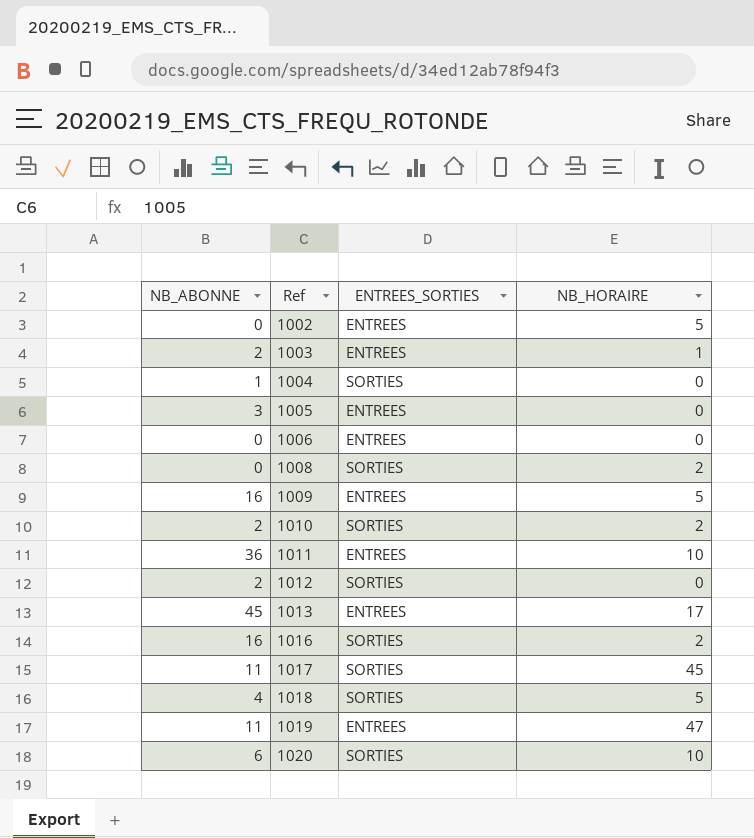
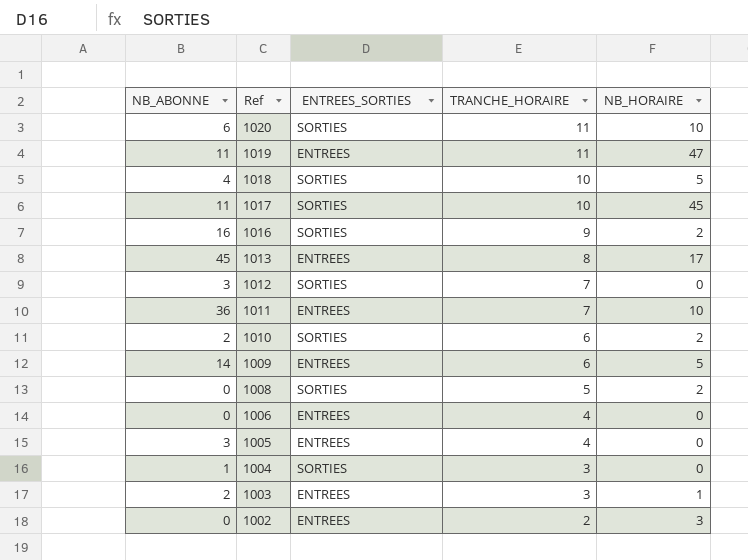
row order: Ref ascending -> Ref descending
column TRANCHE_HORAIRE | position: none -> 4
1012 | NB_ABONNE: 2 -> 3
1009 | NB_ABONNE: 16 -> 14
1002 | NB_HORAIRE: 5 -> 3

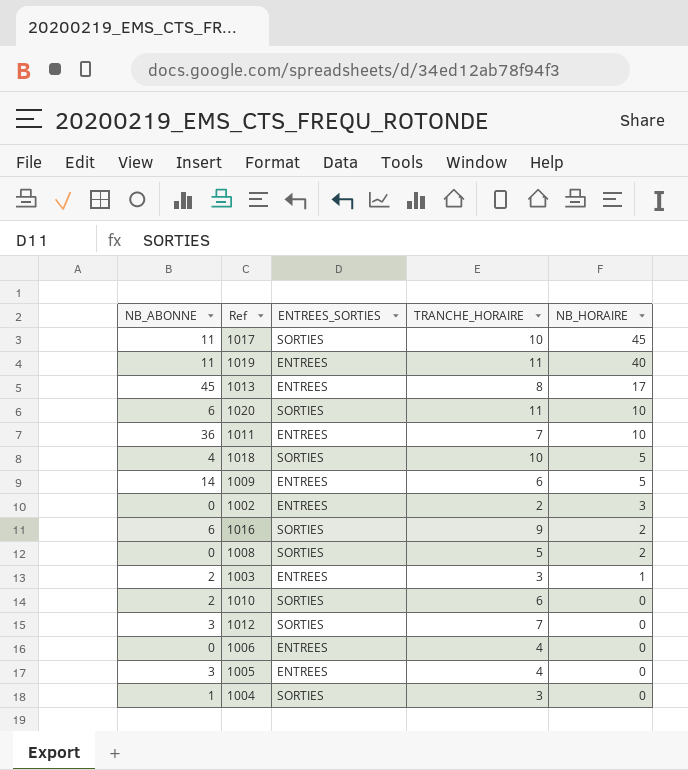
row order: Ref descending -> NB_HORAIRE descending
1019 | NB_HORAIRE: 47 -> 40
1016 | NB_ABONNE: 16 -> 6
1010 | NB_HORAIRE: 2 -> 0

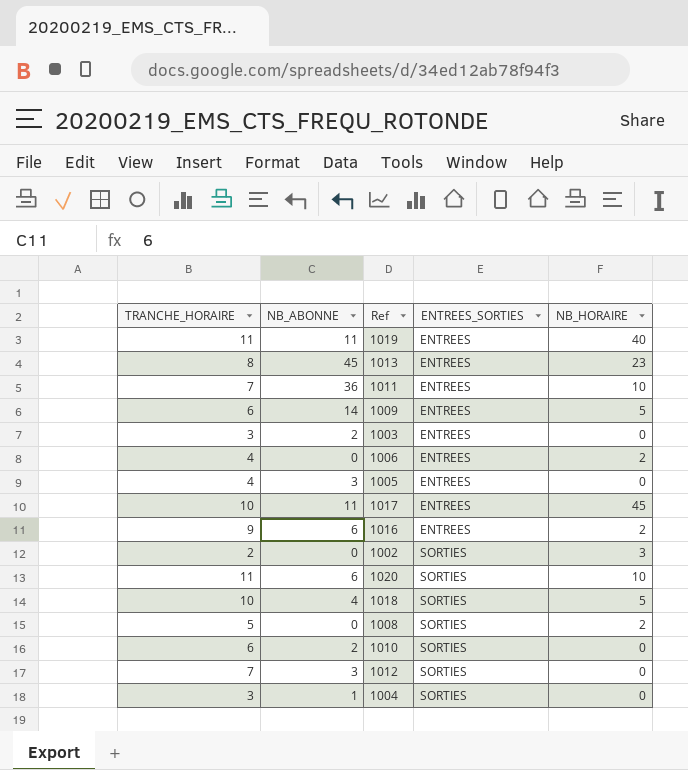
row order: NB_HORAIRE descending -> ENTREES_SORTIES ascending
column TRANCHE_HORAIRE | position: 4 -> 1
1013 | NB_HORAIRE: 17 -> 23
1003 | NB_HORAIRE: 1 -> 0
1006 | NB_HORAIRE: 0 -> 2
1017 | ENTREES_SORTIES: SORTIES -> ENTREES
1016 | ENTREES_SORTIES: SORTIES -> ENTREES
1002 | ENTREES_SORTIES: ENTREES -> SORTIES

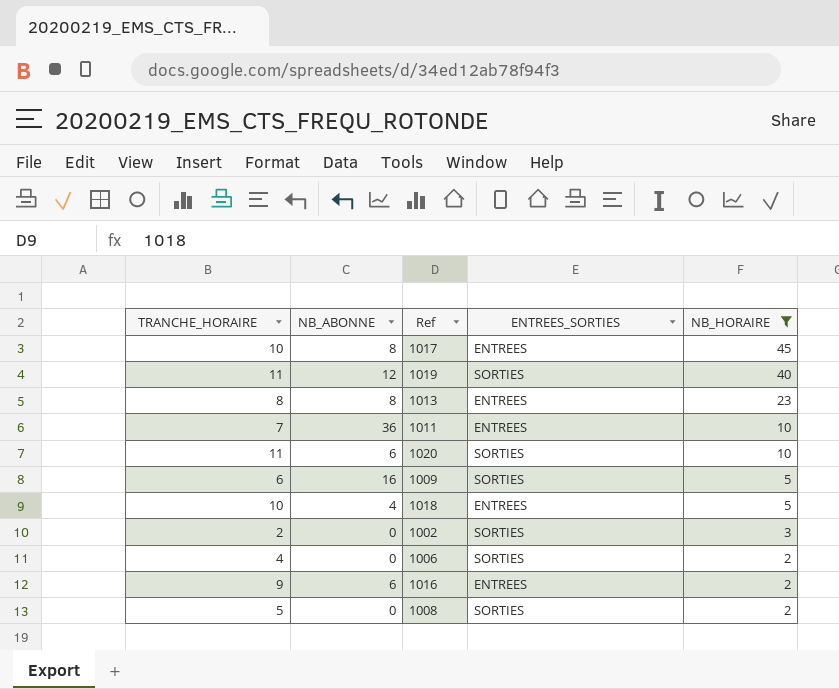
filter: none -> NB_HORAIRE != 0
row order: ENTREES_SORTIES ascending -> NB_HORAIRE descending
1017 | NB_ABONNE: 11 -> 8
1019 | NB_ABONNE: 11 -> 12
1019 | ENTREES_SORTIES: ENTREES -> SORTIES
1013 | NB_ABONNE: 45 -> 8
1009 | NB_ABONNE: 14 -> 16
1009 | ENTREES_SORTIES: ENTREES -> SORTIES
1018 | ENTREES_SORTIES: SORTIES -> ENTREES
1006 | ENTREES_SORTIES: ENTREES -> SORTIES

